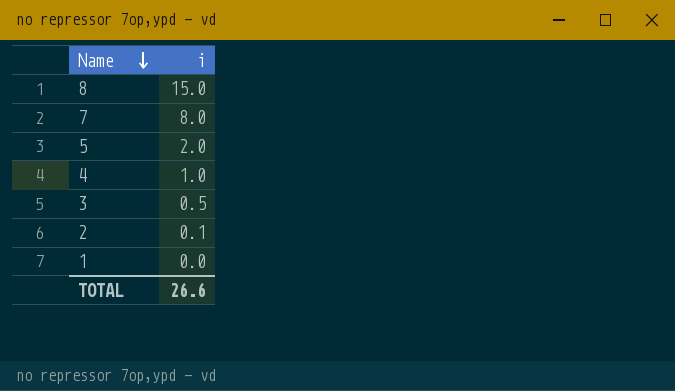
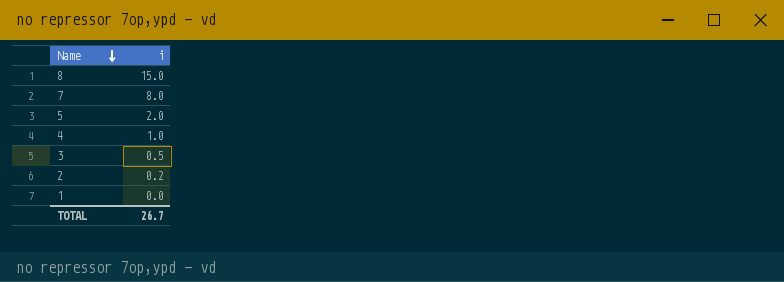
2 | i: 0.1 -> 0.2
TOTAL | i: 26.6 -> 26.7

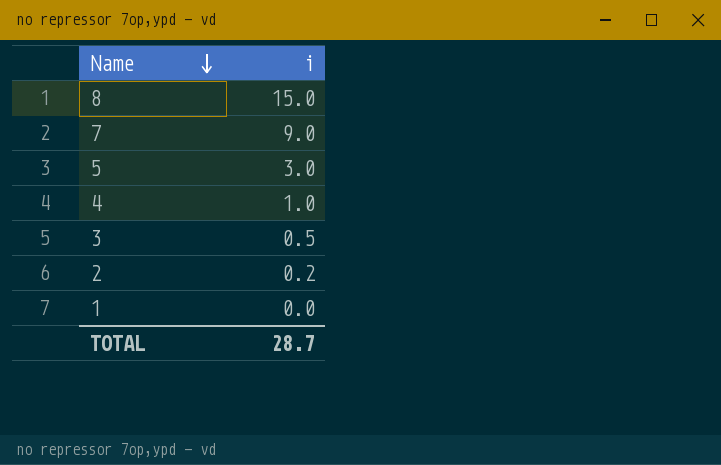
7 | i: 8.0 -> 9.0
5 | i: 2.0 -> 3.0
TOTAL | i: 26.7 -> 28.7

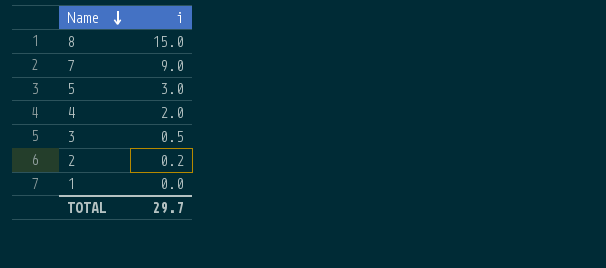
4 | i: 1.0 -> 2.0
TOTAL | i: 28.7 -> 29.7

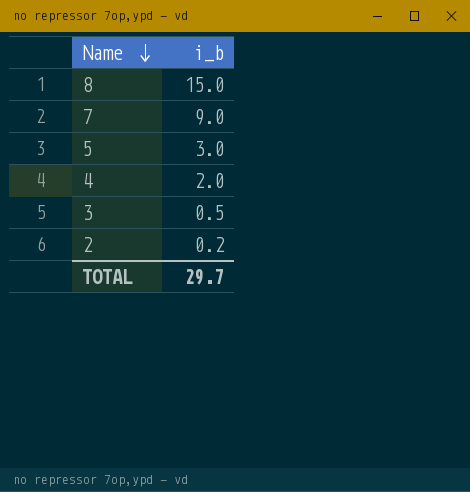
column name: i -> i_b
row 1: 0.0 -> none

